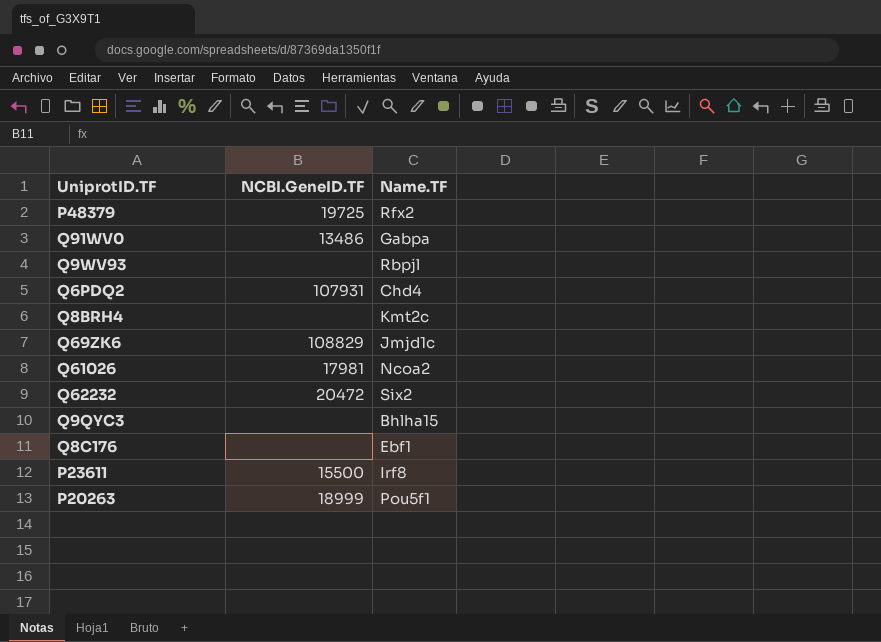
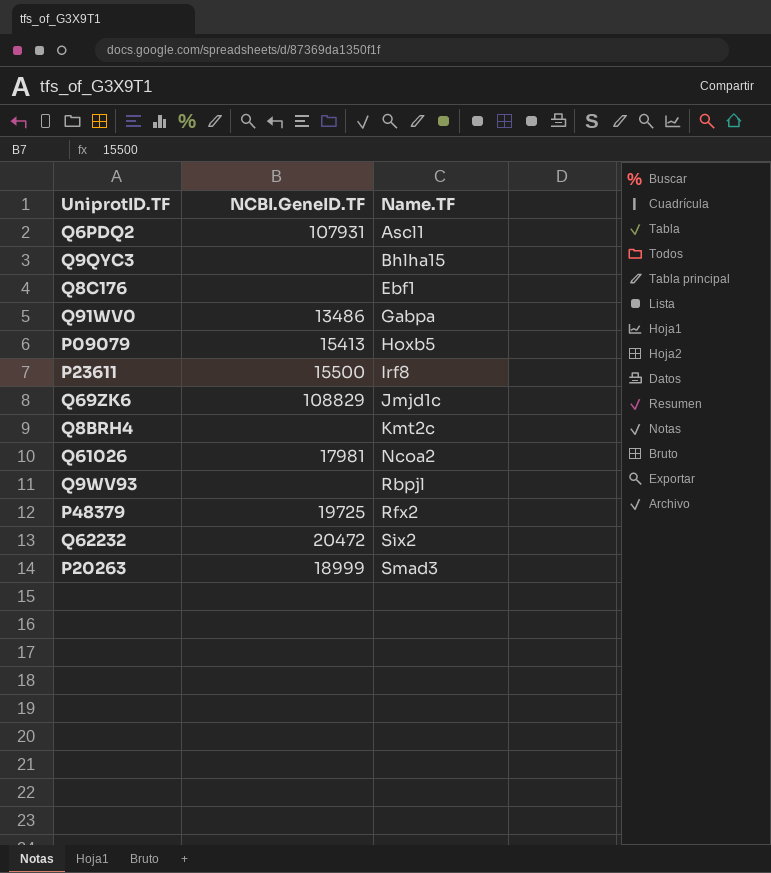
row order: none -> Name.TF ascending
Q6PDQ2 | Name.TF: Chd4 -> Ascl1
row P09079: none -> 15413 | Hoxb5
P20263 | Name.TF: Pou5f1 -> Smad3

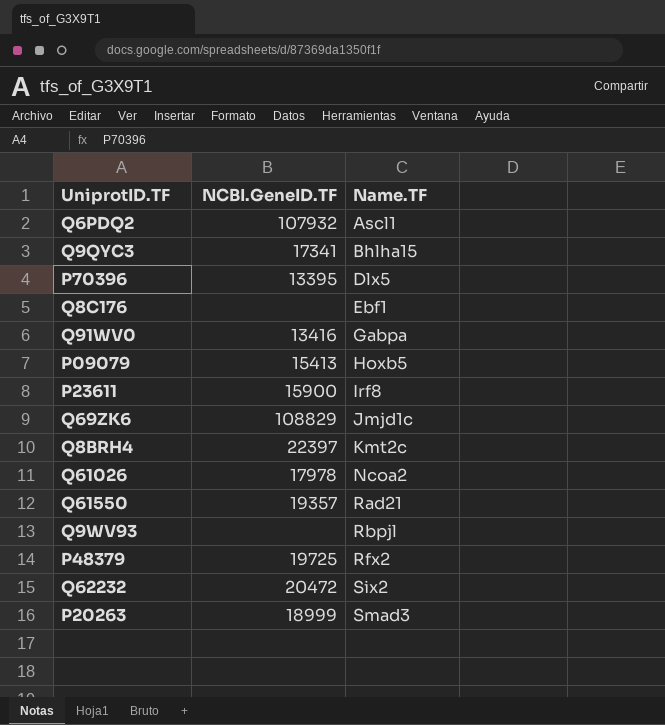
Q6PDQ2 | NCBI.GeneID.TF: 107931 -> 107932
Q9QYC3 | NCBI.GeneID.TF: none -> 17341
row P70396: none -> 13395 | Dlx5
Q91WV0 | NCBI.GeneID.TF: 13486 -> 13416
P23611 | NCBI.GeneID.TF: 15500 -> 15900
Q8BRH4 | NCBI.GeneID.TF: none -> 22397
Q61026 | NCBI.GeneID.TF: 17981 -> 17978
row Q61550: none -> 19357 | Rad21

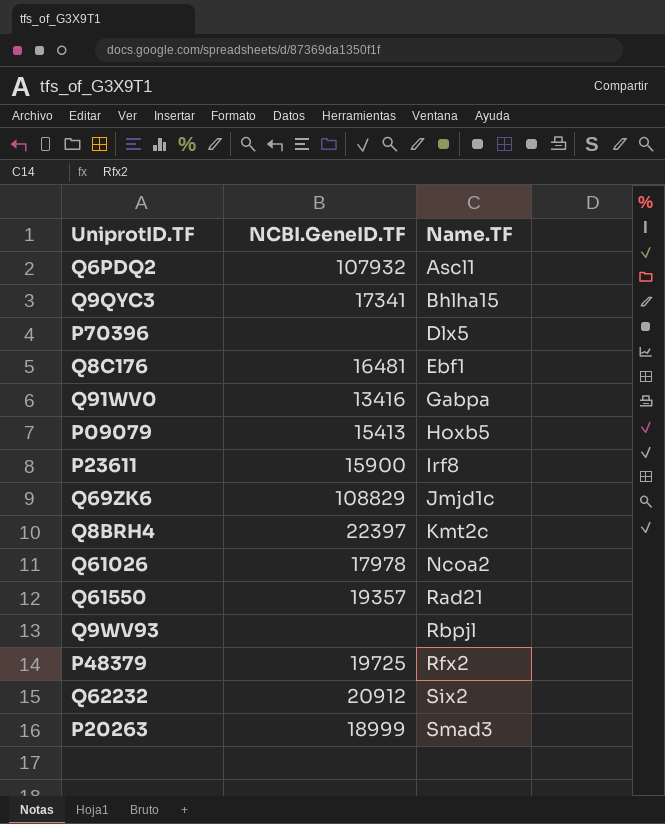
P70396 | NCBI.GeneID.TF: 13395 -> none
Q8C176 | NCBI.GeneID.TF: none -> 16481
Q62232 | NCBI.GeneID.TF: 20472 -> 20912

